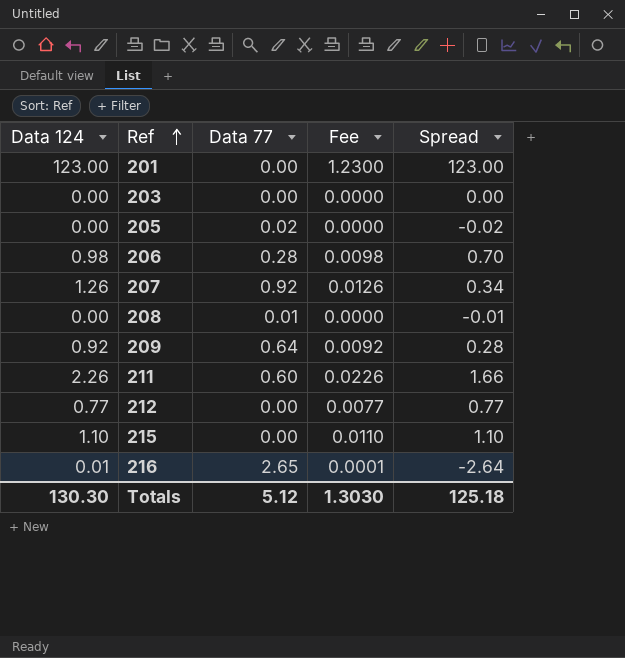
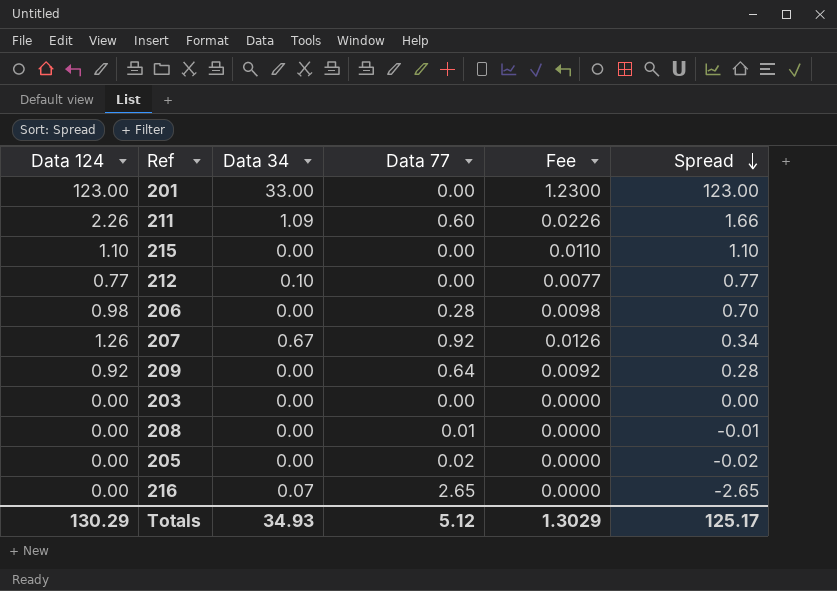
row order: Ref ascending -> Spread descending
column Data 34 | position: none -> 3
216 | Data 124: 0.01 -> 0.00
216 | Fee: 0.0001 -> 0.0000
216 | Spread: -2.64 -> -2.65
Totals | Data 124: 130.30 -> 130.29
Totals | Fee: 1.3030 -> 1.3029
Totals | Spread: 125.18 -> 125.17

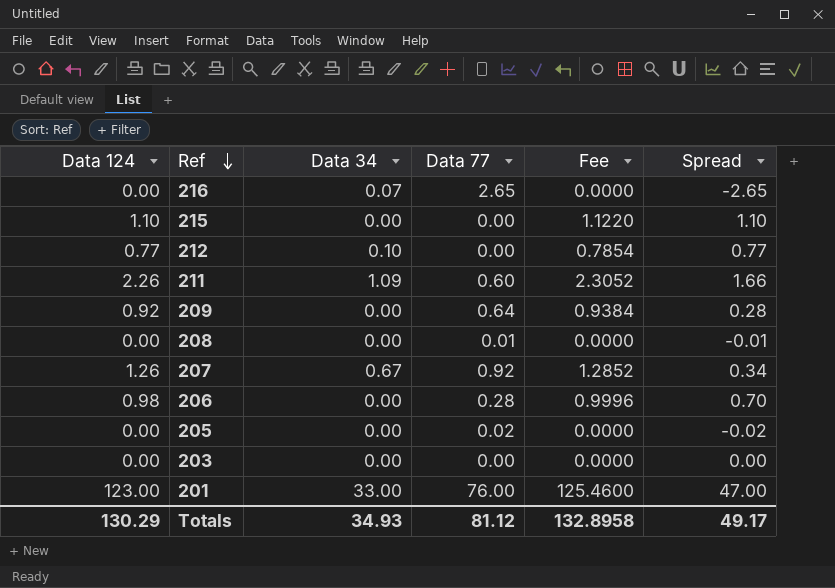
row order: Spread descending -> Ref descending
column Fee | formula: [Data 124] * 0.01 -> [Data 124] * 1.02
201 | Data 77: 0.00 -> 76.00
201 | Spread: 123.00 -> 47.00
Totals | Data 77: 5.12 -> 81.12
Totals | Fee: 1.3029 -> 132.8958
Totals | Spread: 125.17 -> 49.17

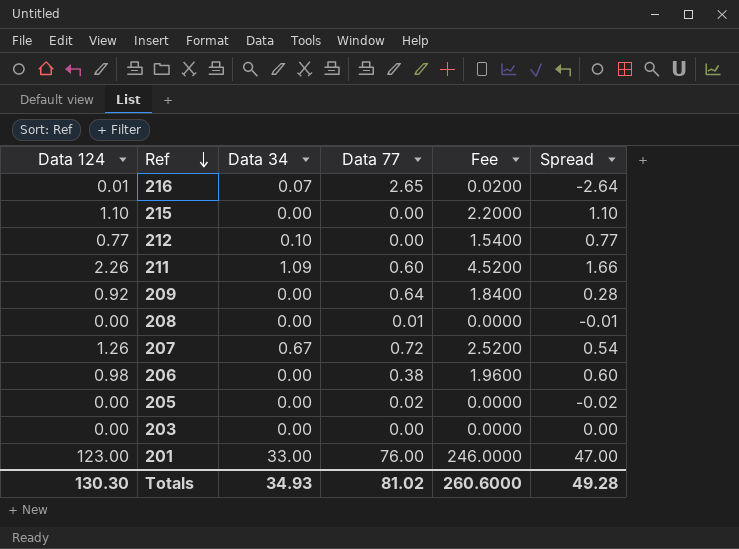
column Fee | formula: [Data 124] * 1.02 -> [Data 124] * 2
216 | Data 124: 0.00 -> 0.01
216 | Spread: -2.65 -> -2.64
207 | Data 77: 0.92 -> 0.72
207 | Spread: 0.34 -> 0.54
206 | Data 77: 0.28 -> 0.38
206 | Spread: 0.70 -> 0.60
Totals | Data 124: 130.29 -> 130.30
Totals | Data 77: 81.12 -> 81.02
Totals | Fee: 132.8958 -> 260.6000
Totals | Spread: 49.17 -> 49.28

